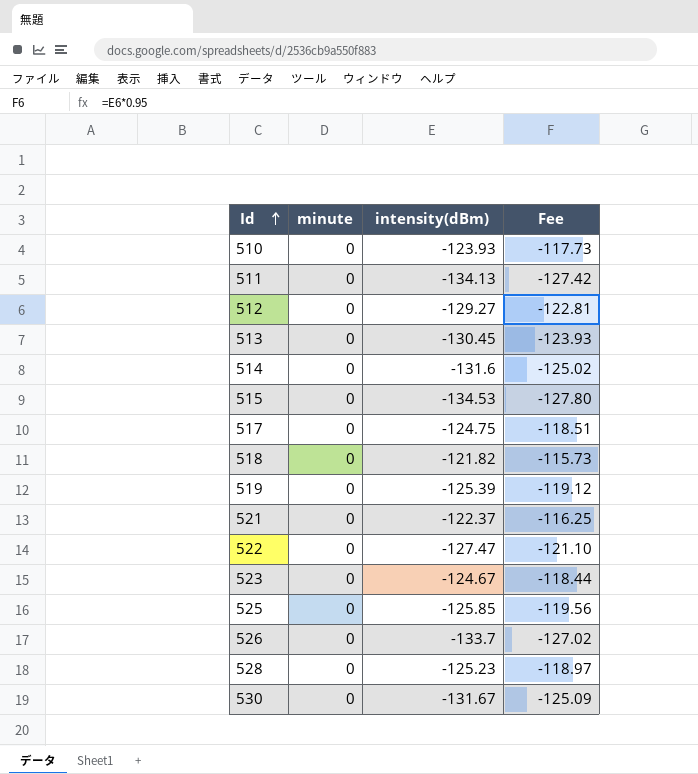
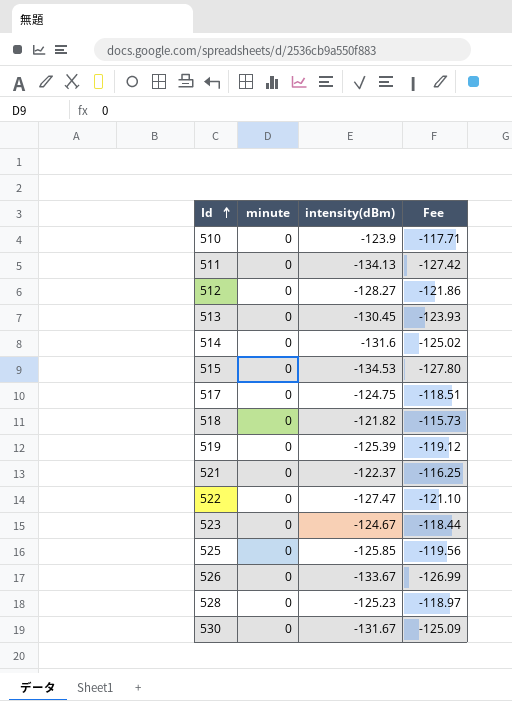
510 | intensity(dBm): -123.93 -> -123.9
510 | Fee: -117.73 -> -117.71
512 | intensity(dBm): -129.27 -> -128.27
512 | Fee: -122.81 -> -121.86
526 | intensity(dBm): -133.7 -> -133.67
526 | Fee: -127.02 -> -126.99

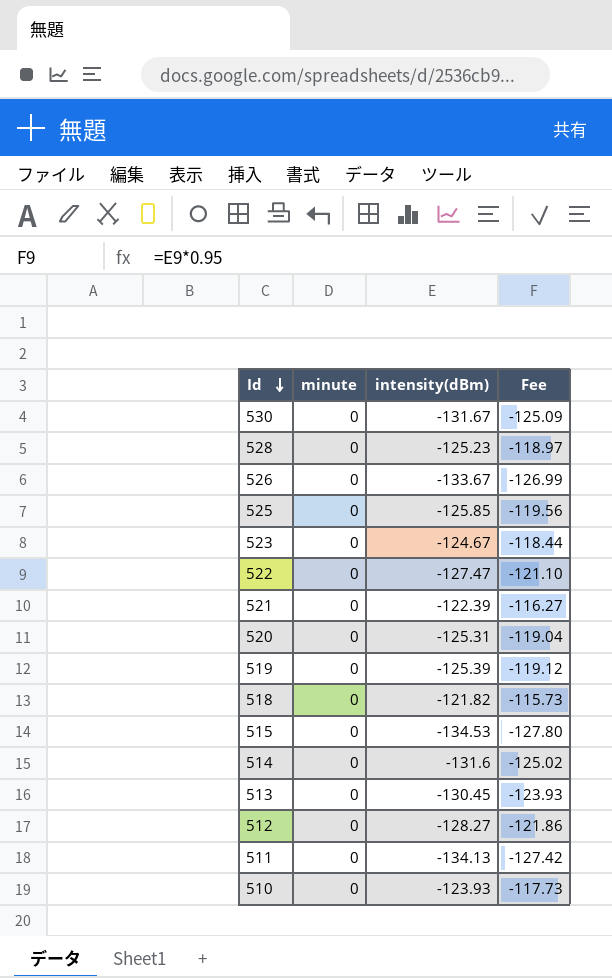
row order: Id ascending -> Id descending
row 517: 0 | -124.75 | -118.51 -> none
521 | intensity(dBm): -122.37 -> -122.39
521 | Fee: -116.25 -> -116.27
row 520: none -> 0 | -125.31 | -119.04
510 | intensity(dBm): -123.9 -> -123.93
510 | Fee: -117.71 -> -117.73

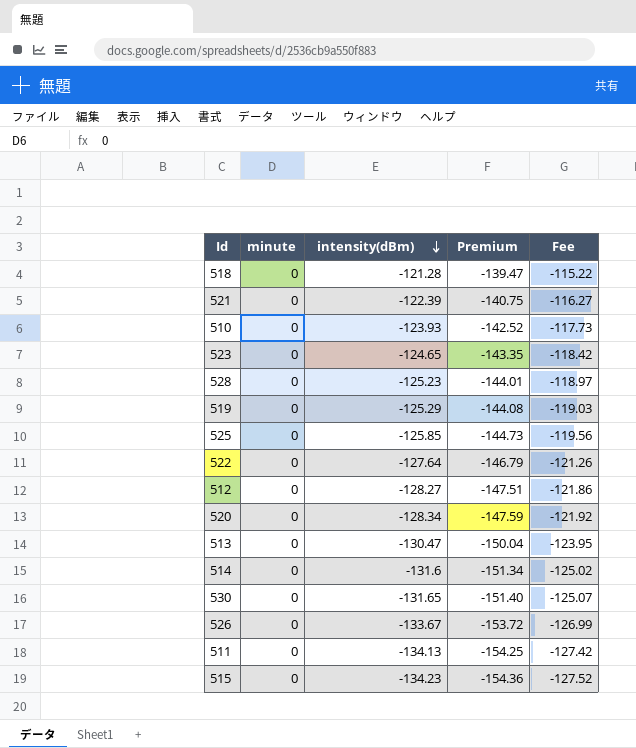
row order: Id descending -> intensity(dBm) descending
column Premium | formula: none -> [intensity(dBm)] * 1.15
518 | intensity(dBm): -121.82 -> -121.28
518 | Fee: -115.73 -> -115.22
523 | intensity(dBm): -124.67 -> -124.65
523 | Fee: -118.44 -> -118.42
519 | intensity(dBm): -125.39 -> -125.29
519 | Fee: -119.12 -> -119.03
522 | intensity(dBm): -127.47 -> -127.64
522 | Fee: -121.10 -> -121.26
520 | intensity(dBm): -125.31 -> -128.34
520 | Fee: -119.04 -> -121.92
513 | intensity(dBm): -130.45 -> -130.47
513 | Fee: -123.93 -> -123.95
530 | intensity(dBm): -131.67 -> -131.65
530 | Fee: -125.09 -> -125.07
515 | intensity(dBm): -134.53 -> -134.23
515 | Fee: -127.80 -> -127.52

